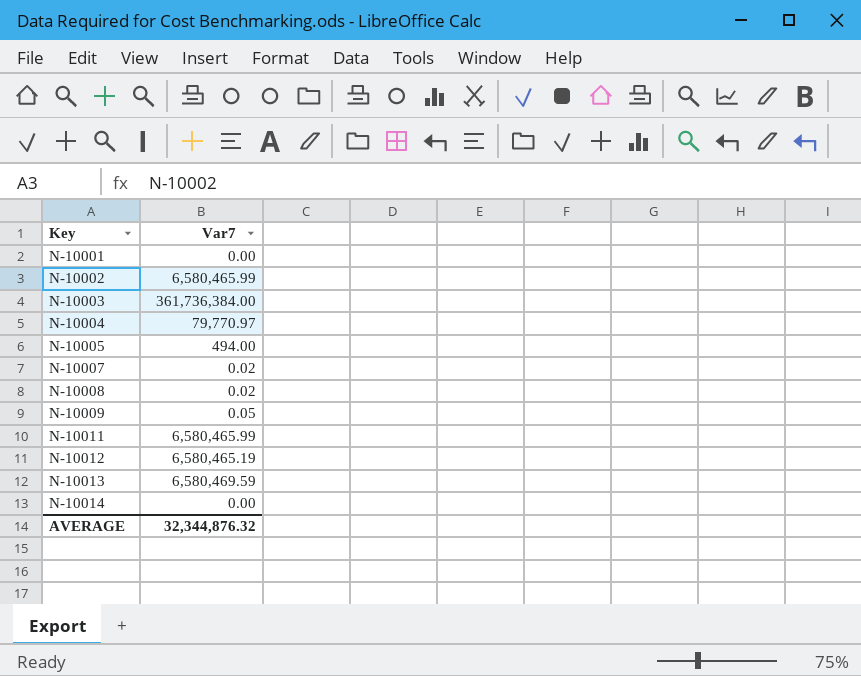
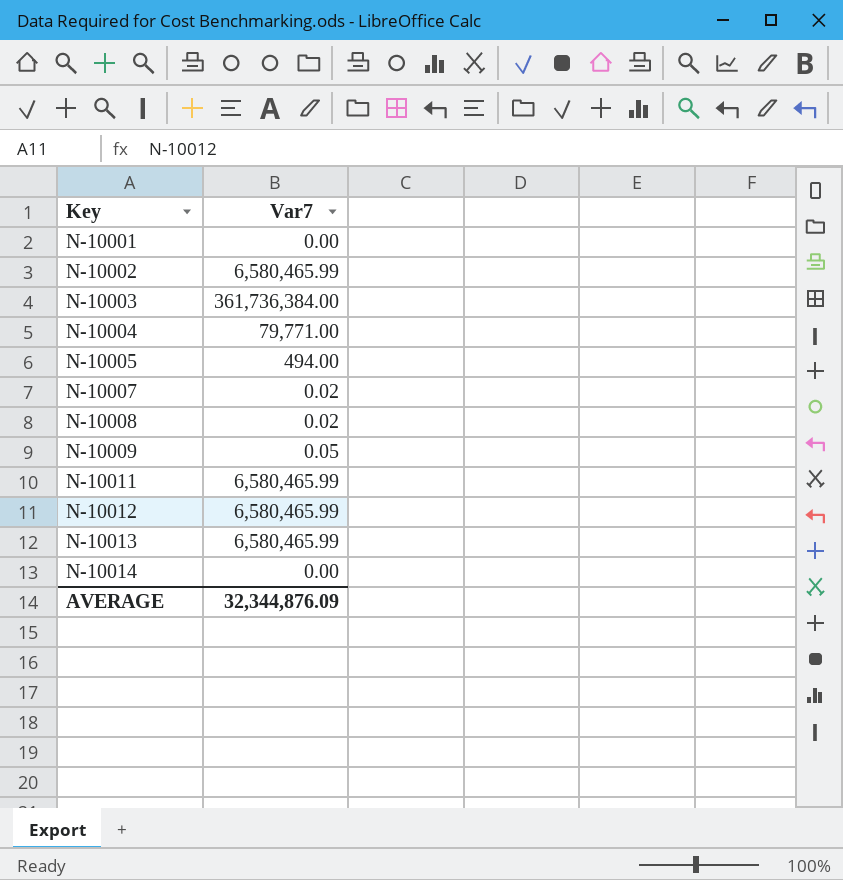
N-10004 | Var7: 79,770.97 -> 79,771.00
N-10012 | Var7: 6,580,465.19 -> 6,580,465.99
N-10013 | Var7: 6,580,469.59 -> 6,580,465.99
AVERAGE | Var7: 32,344,876.32 -> 32,344,876.09

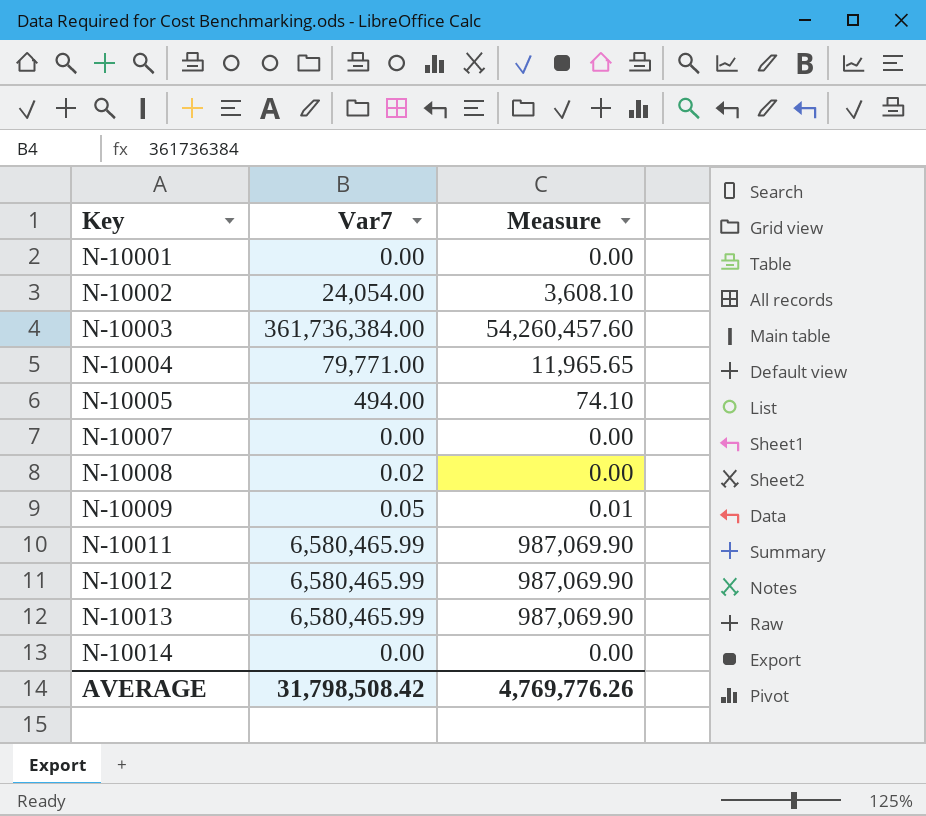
column Measure | formula: none -> [Var7] * 0.15
N-10002 | Var7: 6,580,465.99 -> 24,054.00
N-10007 | Var7: 0.02 -> 0.00
AVERAGE | Var7: 32,344,876.09 -> 31,798,508.42

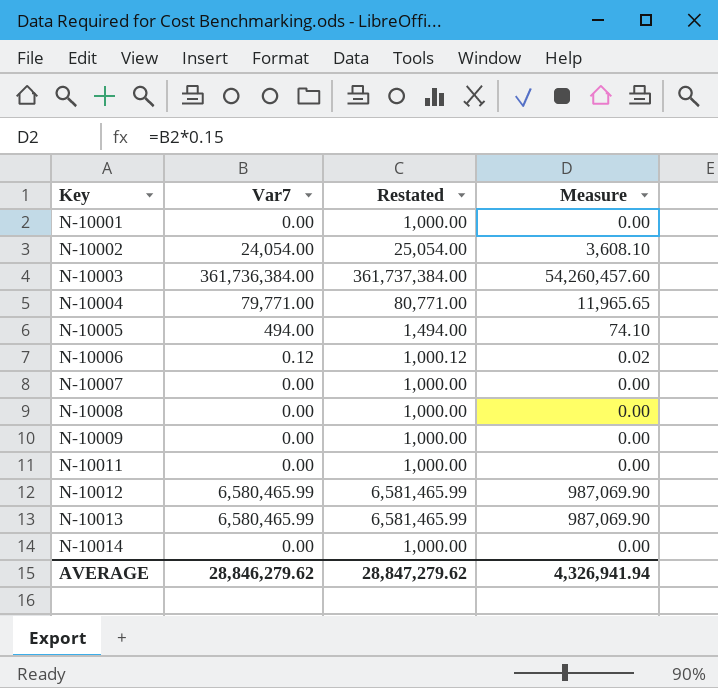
column Restated | formula: none -> [Var7] + 1000
row N-10006: none -> 0.12 | 1,000.12 | 0.02
N-10008 | Var7: 0.02 -> 0.00
N-10009 | Var7: 0.05 -> 0.00
N-10009 | Measure: 0.01 -> 0.00
N-10011 | Var7: 6,580,465.99 -> 0.00
N-10011 | Measure: 987,069.90 -> 0.00
AVERAGE | Var7: 31,798,508.42 -> 28,846,279.62
AVERAGE | Measure: 4,769,776.26 -> 4,326,941.94

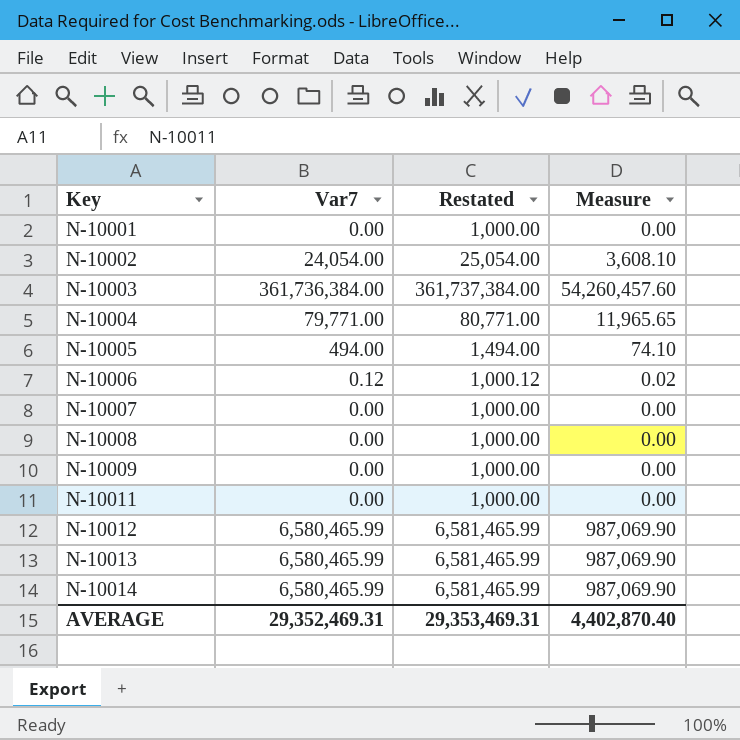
N-10014 | Var7: 0.00 -> 6,580,465.99
N-10014 | Restated: 1,000.00 -> 6,581,465.99
N-10014 | Measure: 0.00 -> 987,069.90
AVERAGE | Var7: 28,846,279.62 -> 29,352,469.31
AVERAGE | Restated: 28,847,279.62 -> 29,353,469.31
AVERAGE | Measure: 4,326,941.94 -> 4,402,870.40

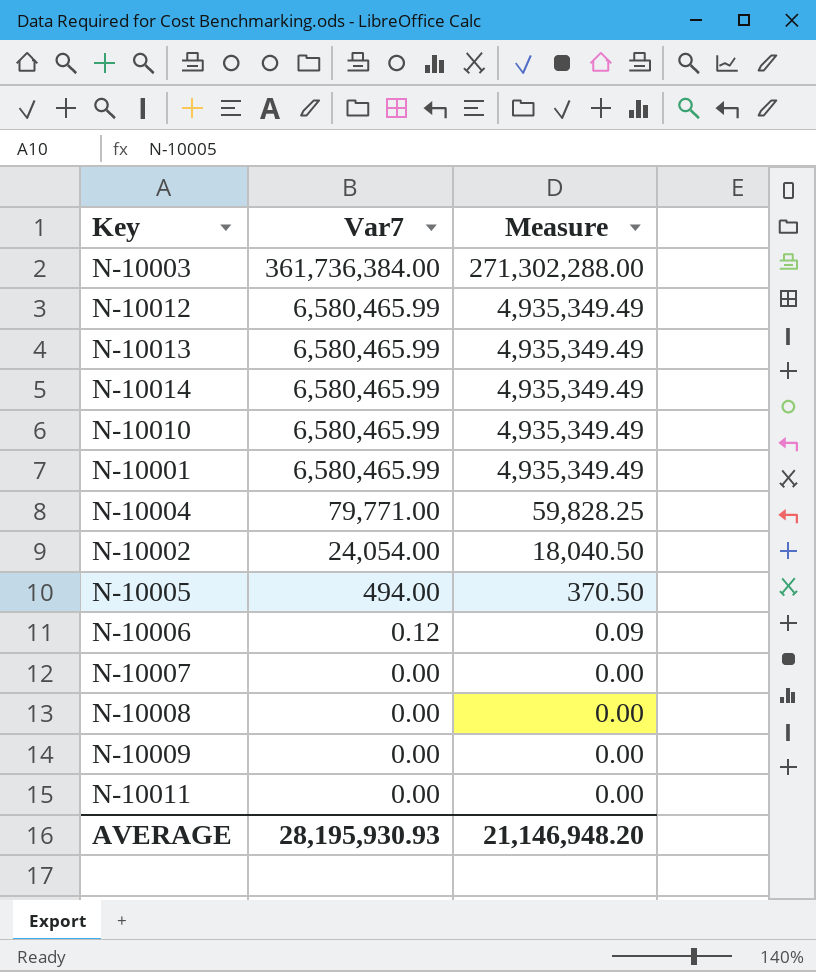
row order: Key ascending -> Var7 descending
column Restated | formula: [Var7] + 1000 -> none
column Measure | formula: [Var7] * 0.15 -> [Var7] * 0.75
row N-10010: none -> 6,580,465.99 | 4,935,349.49
N-10001 | Var7: 0.00 -> 6,580,465.99
AVERAGE | Var7: 29,352,469.31 -> 28,195,930.93
AVERAGE | Measure: 4,402,870.40 -> 21,146,948.20

